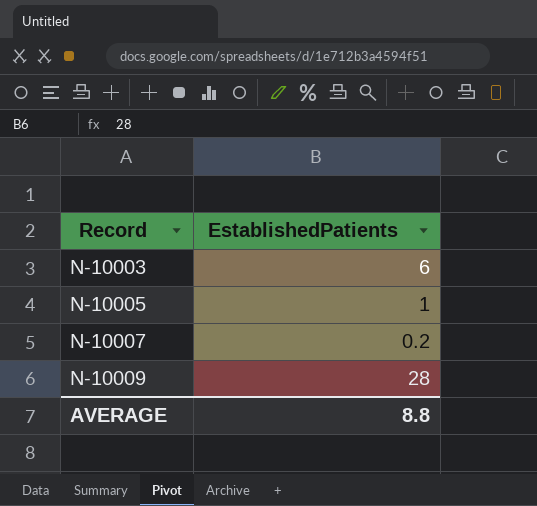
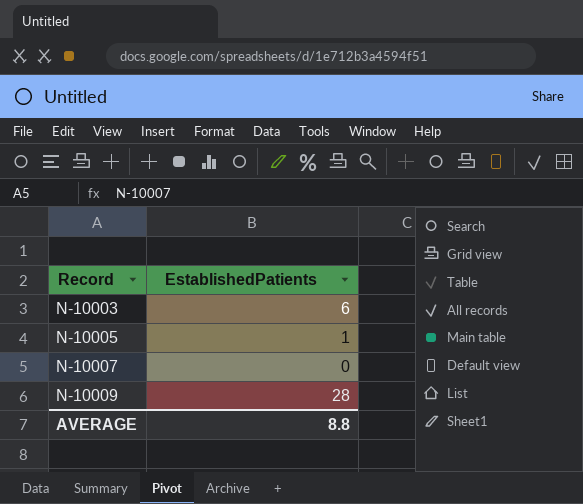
N-10007 | EstablishedPatients: 0.2 -> 0

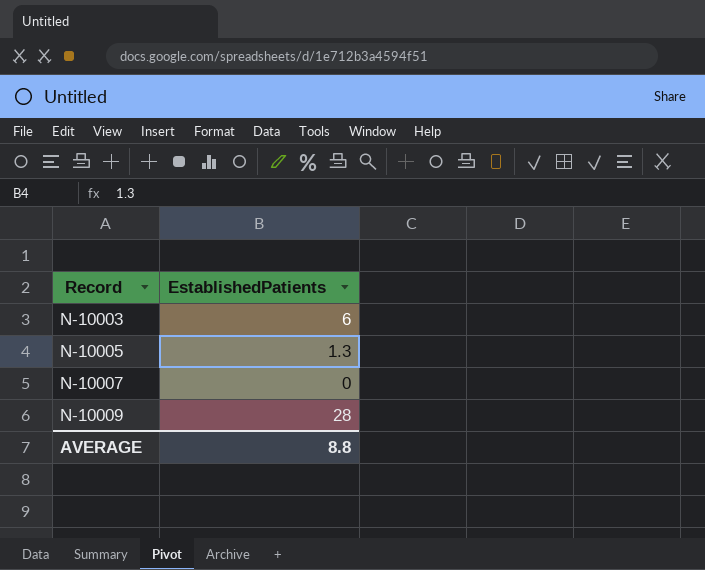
N-10005 | EstablishedPatients: 1 -> 1.3

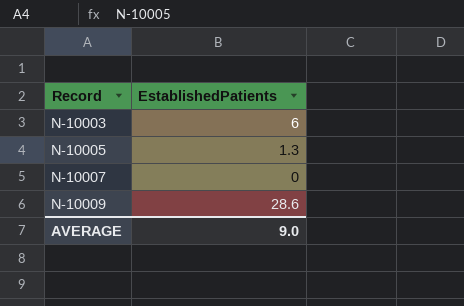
N-10009 | EstablishedPatients: 28 -> 28.6
AVERAGE | EstablishedPatients: 8.8 -> 9.0

